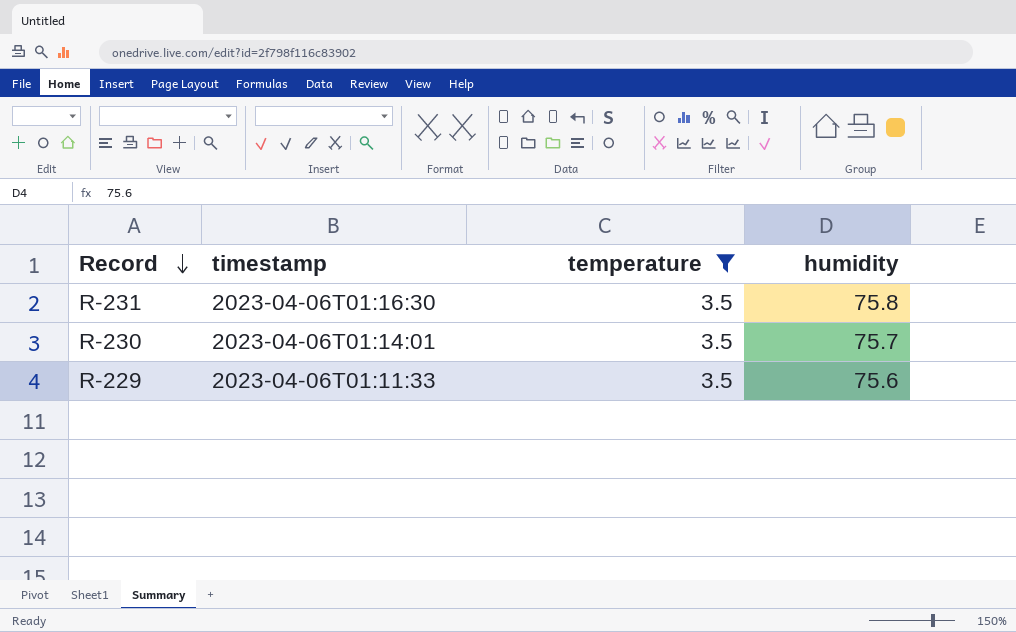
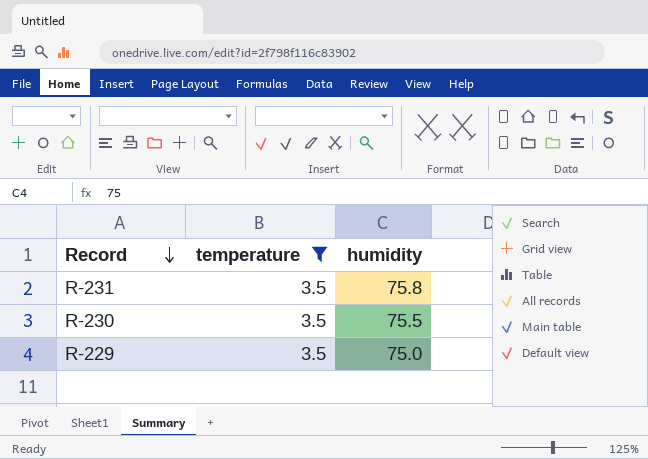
column timestamp | position: 2 -> none
R-230 | humidity: 75.7 -> 75.5
R-229 | humidity: 75.6 -> 75.0

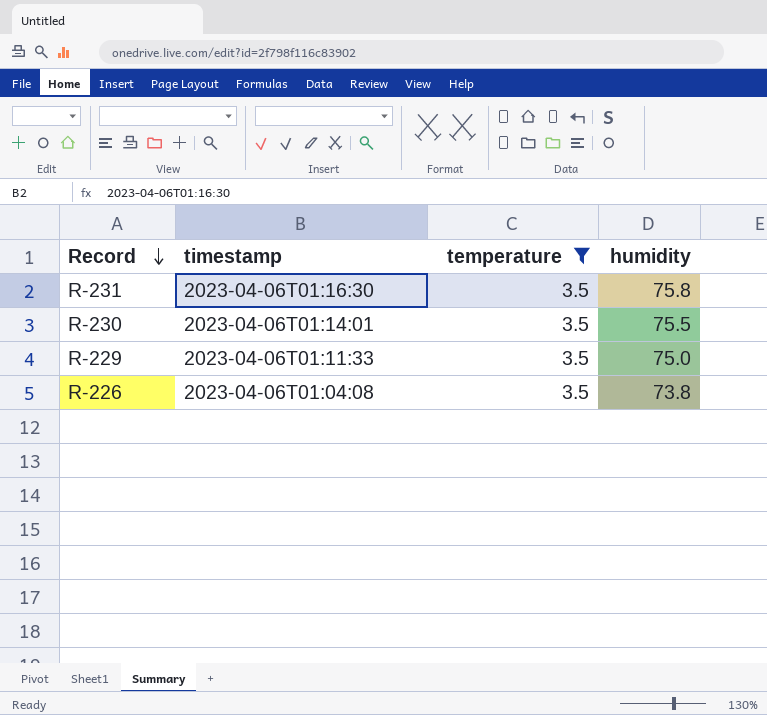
column timestamp | position: none -> 2
row R-226: none -> 2023-04-06T01:04:08 | 3.5 | 73.8

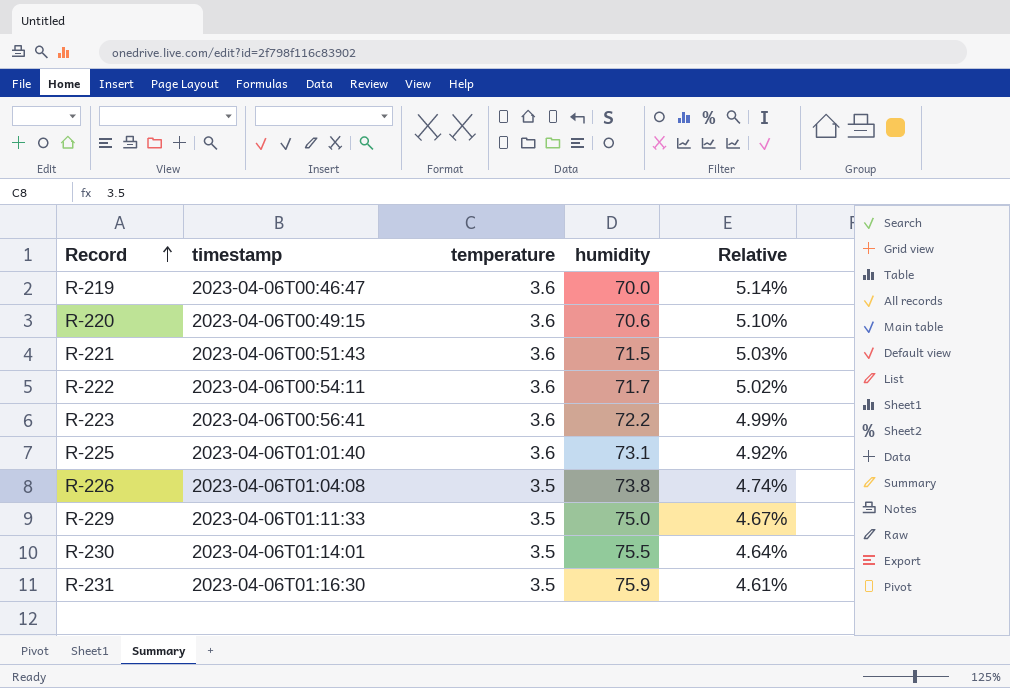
filter: temperature = 3.5 -> none
row order: Record descending -> Record ascending
column Relative | formula: none -> [temperature] / [humidity]
R-231 | humidity: 75.8 -> 75.9

